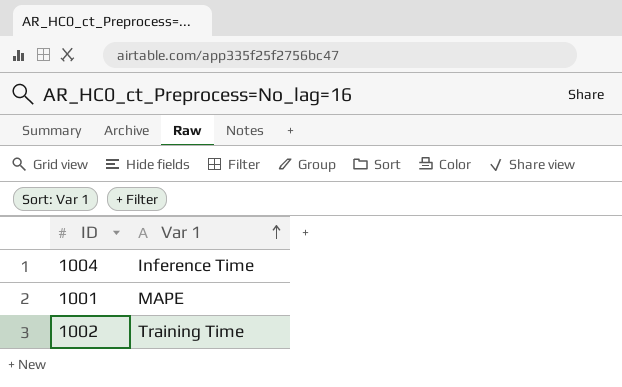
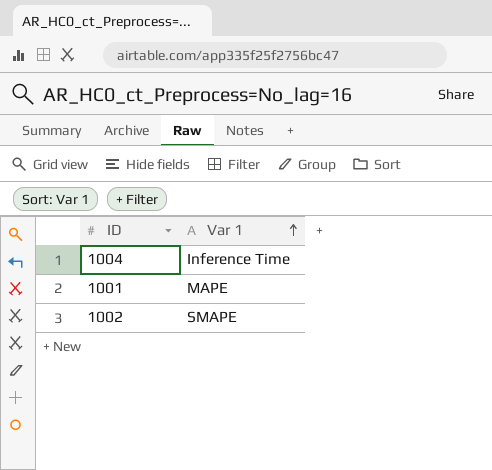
1002 | Var 1: Training Time -> SMAPE

